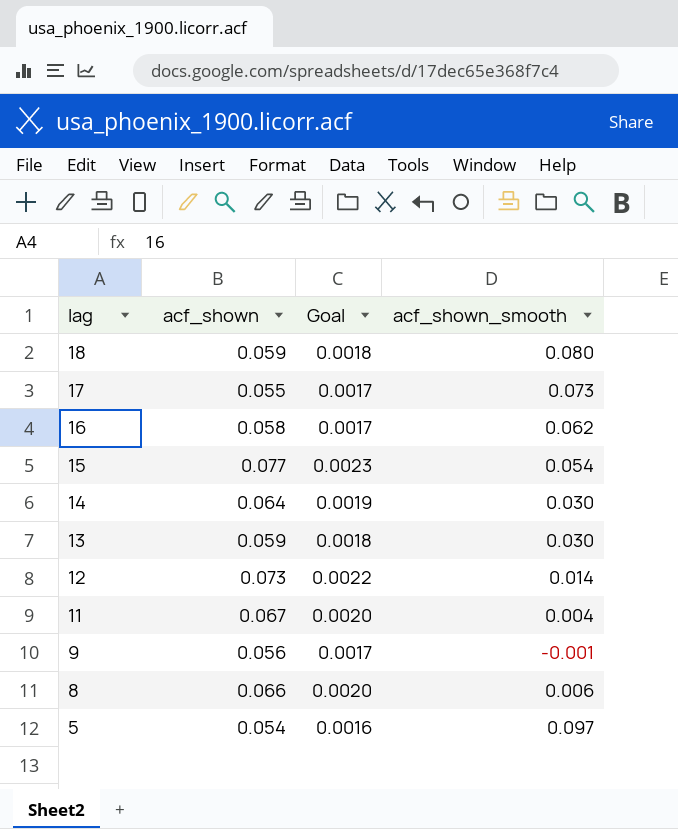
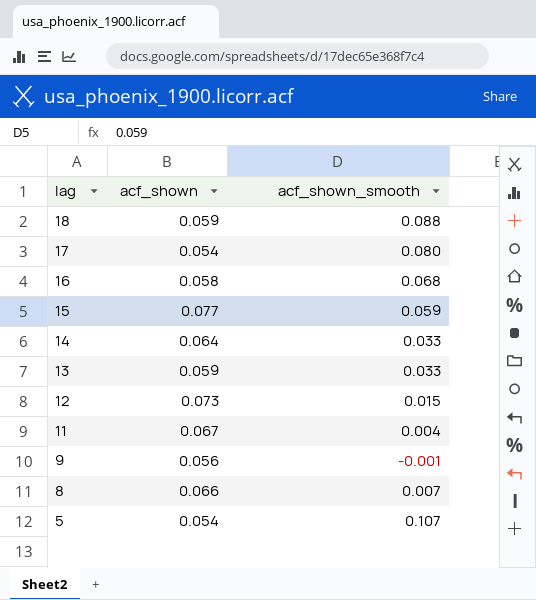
column Goal | formula: [acf_shown] * 0.03 -> none
18 | acf_shown_smooth: 0.080 -> 0.088
17 | acf_shown: 0.055 -> 0.054
17 | acf_shown_smooth: 0.073 -> 0.080
16 | acf_shown_smooth: 0.062 -> 0.068
15 | acf_shown_smooth: 0.054 -> 0.059
14 | acf_shown_smooth: 0.030 -> 0.033
13 | acf_shown_smooth: 0.030 -> 0.033
12 | acf_shown_smooth: 0.014 -> 0.015
8 | acf_shown_smooth: 0.006 -> 0.007
5 | acf_shown_smooth: 0.097 -> 0.107

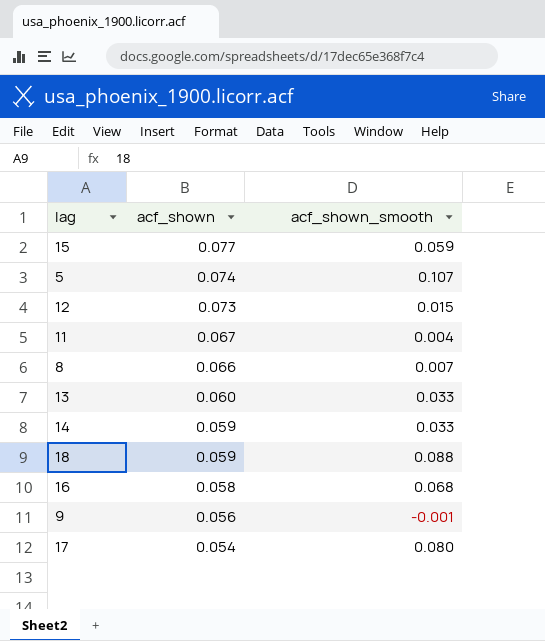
row order: lag descending -> acf_shown descending
5 | acf_shown: 0.054 -> 0.074
13 | acf_shown: 0.059 -> 0.060
14 | acf_shown: 0.064 -> 0.059

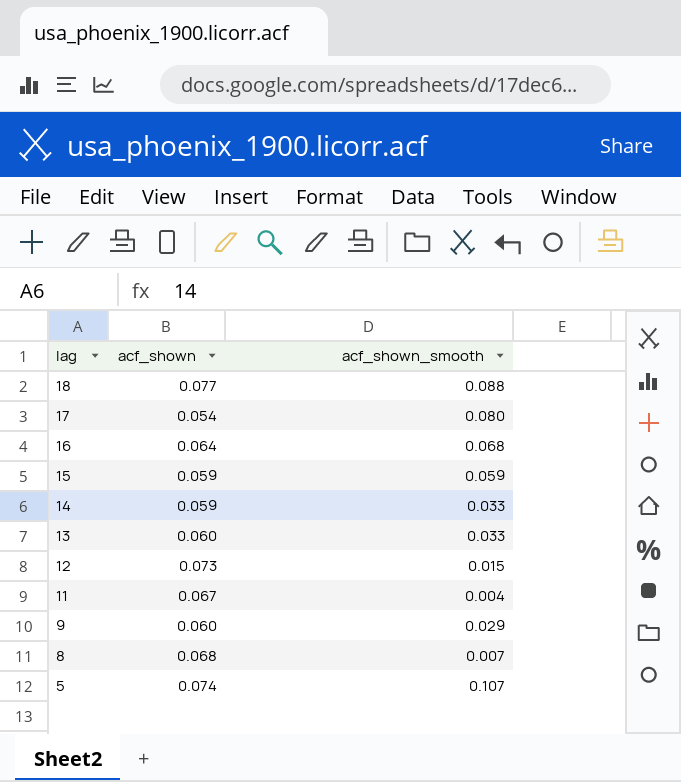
row order: acf_shown descending -> lag descending
18 | acf_shown: 0.059 -> 0.077
16 | acf_shown: 0.058 -> 0.064
15 | acf_shown: 0.077 -> 0.059
9 | acf_shown: 0.056 -> 0.060
9 | acf_shown_smooth: -0.001 -> 0.029
8 | acf_shown: 0.066 -> 0.068

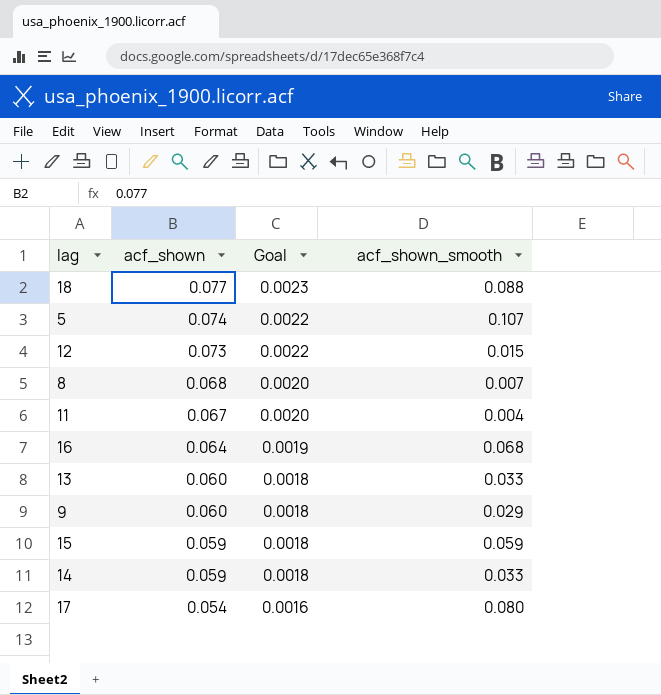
row order: lag descending -> acf_shown descending
column Goal | formula: none -> [acf_shown] * 0.03

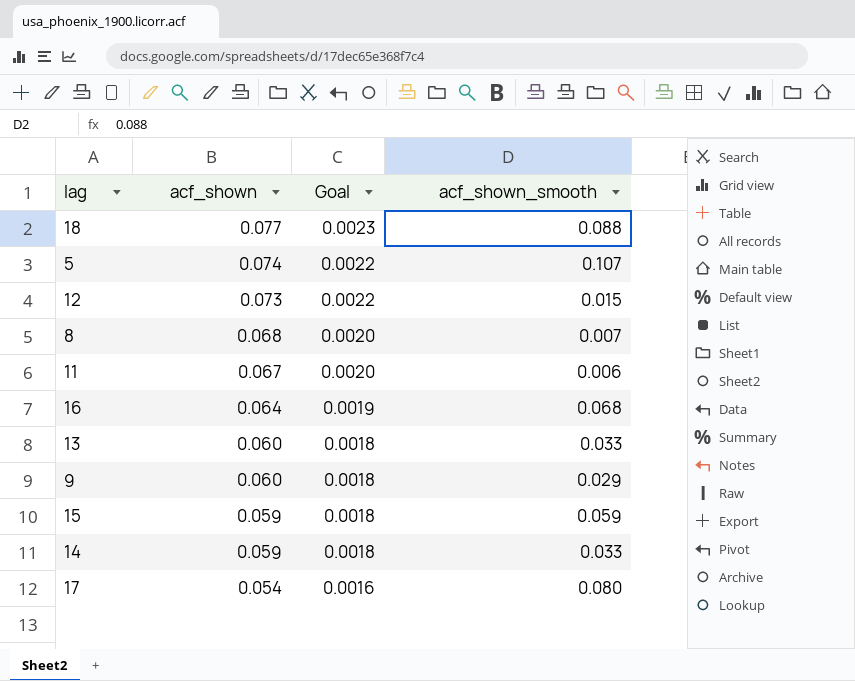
11 | acf_shown_smooth: 0.004 -> 0.006

